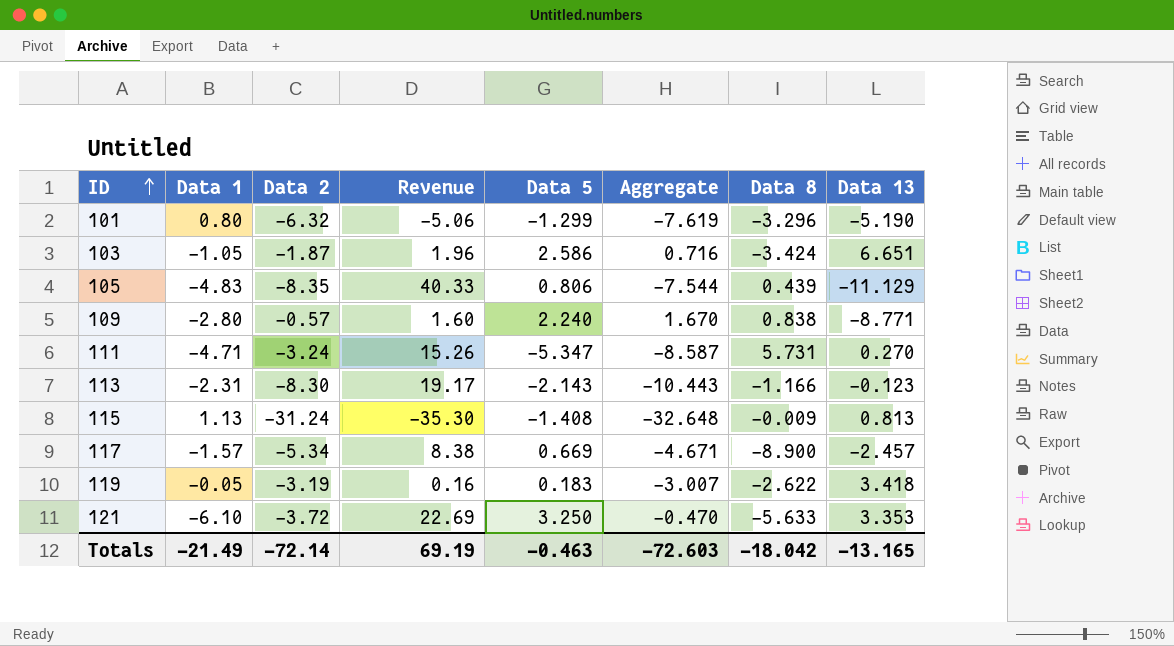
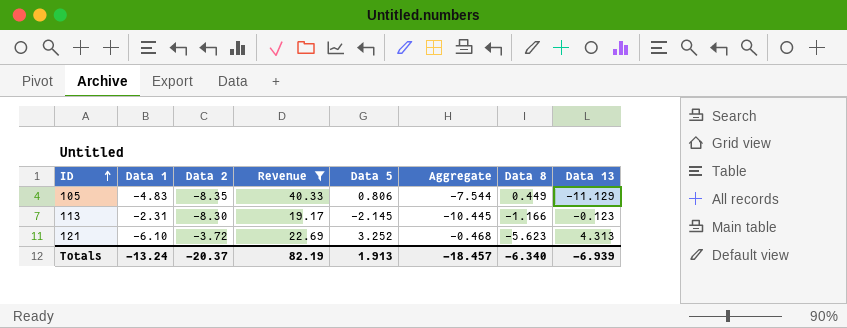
filter: none -> Revenue >= 19.17
105 | Data 8: 0.439 -> 0.449
113 | Data 5: -2.143 -> -2.145
113 | Aggregate: -10.443 -> -10.445
121 | Data 5: 3.250 -> 3.252
121 | Aggregate: -0.470 -> -0.468
121 | Data 8: -5.633 -> -5.623
121 | Data 13: 3.353 -> 4.313
Totals | Data 1: -21.49 -> -13.24
Totals | Data 2: -72.14 -> -20.37
Totals | Revenue: 69.19 -> 82.19
Totals | Data 5: -0.463 -> 1.913
Totals | Aggregate: -72.603 -> -18.457
Totals | Data 8: -18.042 -> -6.340
Totals | Data 13: -13.165 -> -6.939

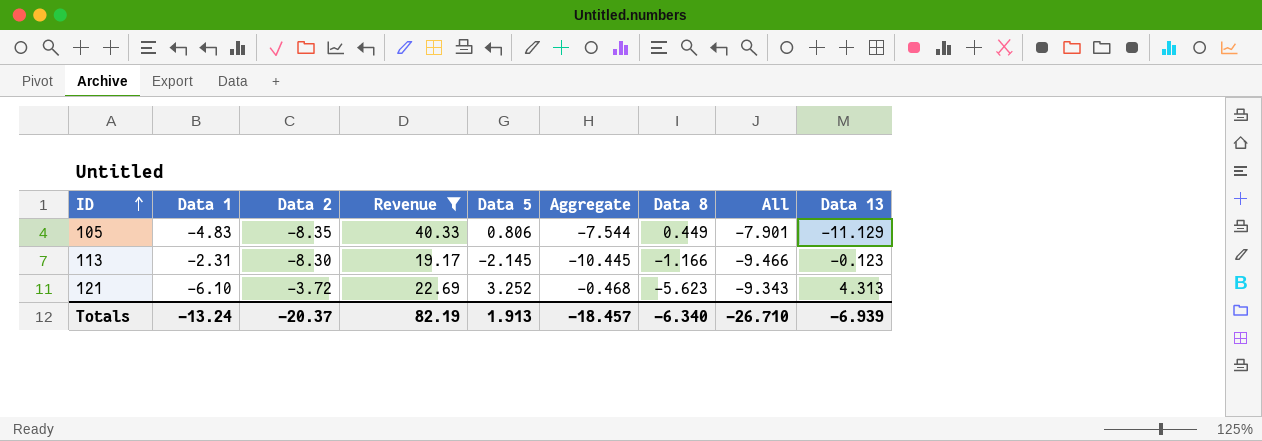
column All | formula: none -> [Data 2] + [Data 8]

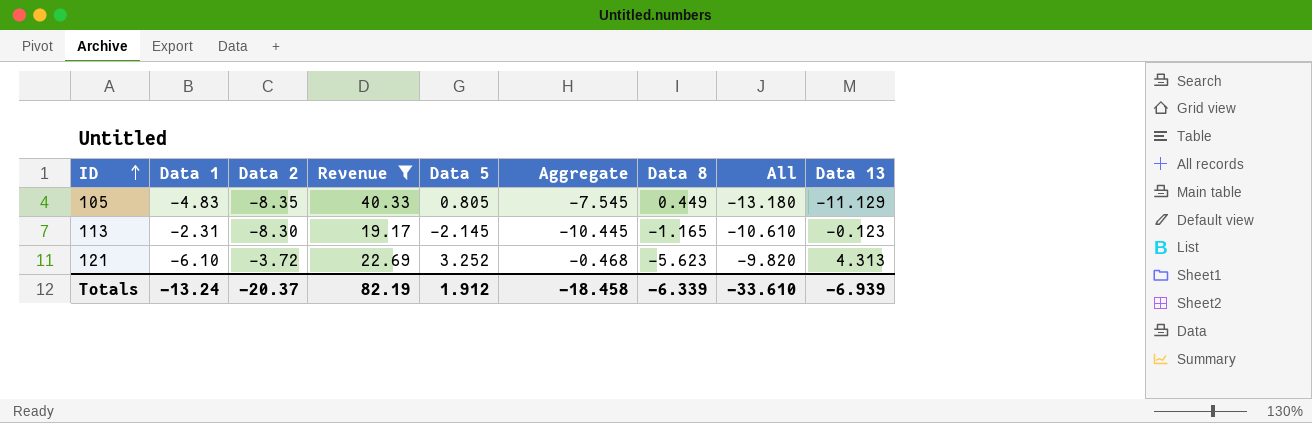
column All | formula: [Data 2] + [Data 8] -> [Data 1] + [Data 2]
105 | Data 5: 0.806 -> 0.805
105 | Aggregate: -7.544 -> -7.545
113 | Data 8: -1.166 -> -1.165
Totals | Data 5: 1.913 -> 1.912
Totals | Aggregate: -18.457 -> -18.458
Totals | Data 8: -6.340 -> -6.339
Totals | All: -26.710 -> -33.610

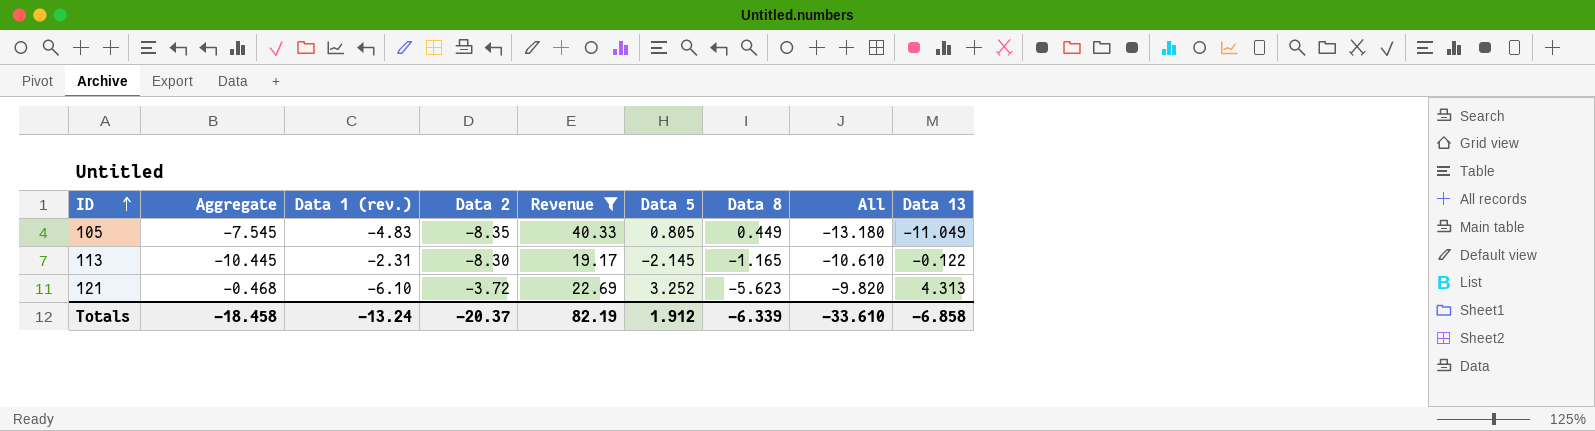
column Aggregate | position: 6 -> 2
column name: Data 1 -> Data 1 (rev.)
105 | Data 13: -11.129 -> -11.049
113 | Data 13: -0.123 -> -0.122
Totals | Data 13: -6.939 -> -6.858

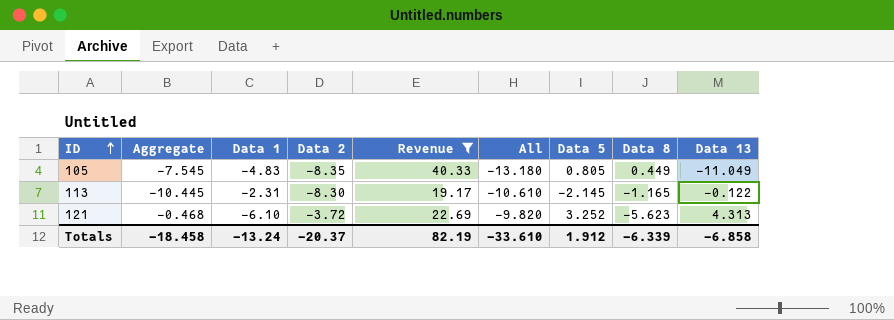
column name: Data 1 (rev.) -> Data 1
column All | position: 8 -> 6

